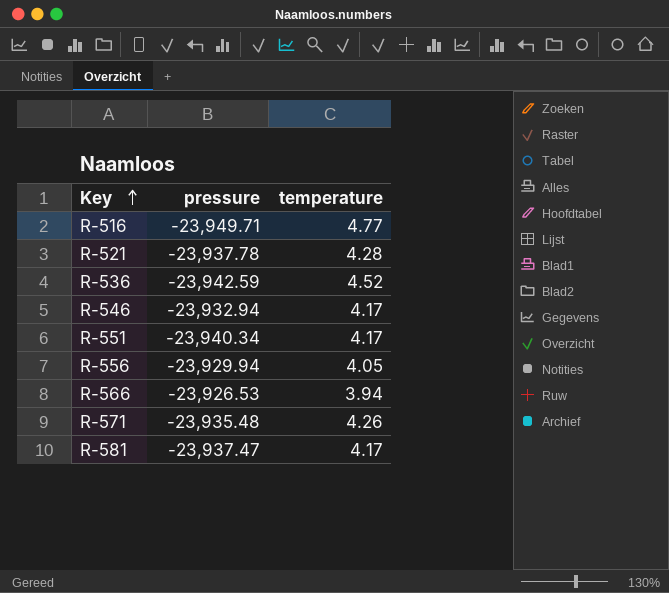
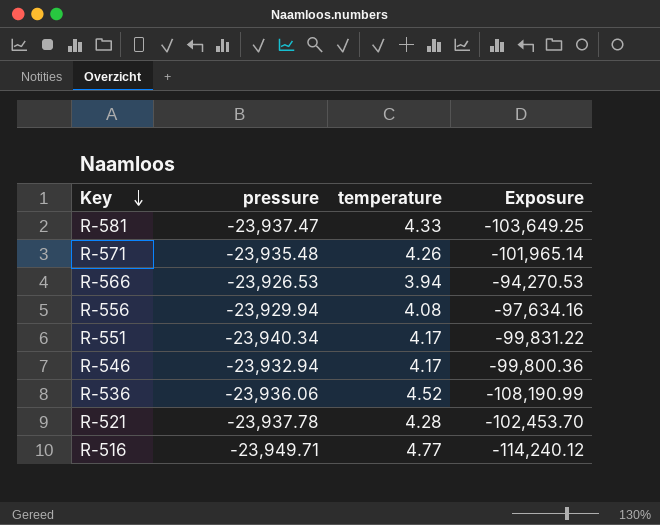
row order: Key ascending -> Key descending
column Exposure | formula: none -> [pressure] * [temperature]
R-581 | temperature: 4.17 -> 4.33
R-556 | temperature: 4.05 -> 4.08
R-536 | pressure: -23,942.59 -> -23,936.06

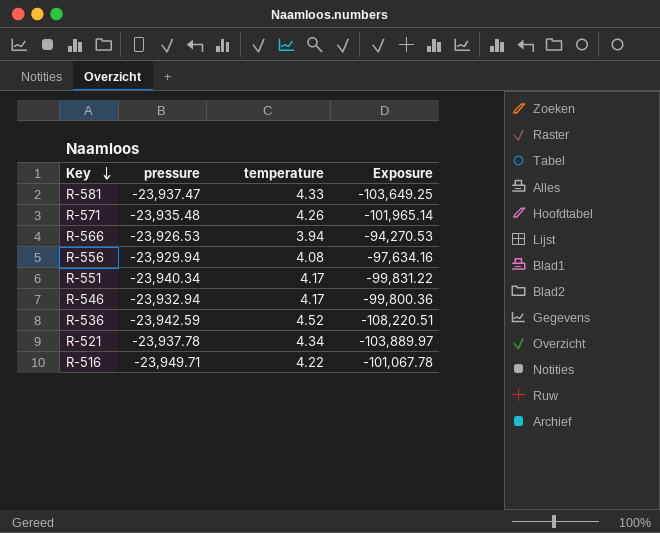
R-536 | pressure: -23,936.06 -> -23,942.59
R-536 | Exposure: -108,190.99 -> -108,220.51
R-521 | temperature: 4.28 -> 4.34
R-521 | Exposure: -102,453.70 -> -103,889.97
R-516 | temperature: 4.77 -> 4.22
R-516 | Exposure: -114,240.12 -> -101,067.78

